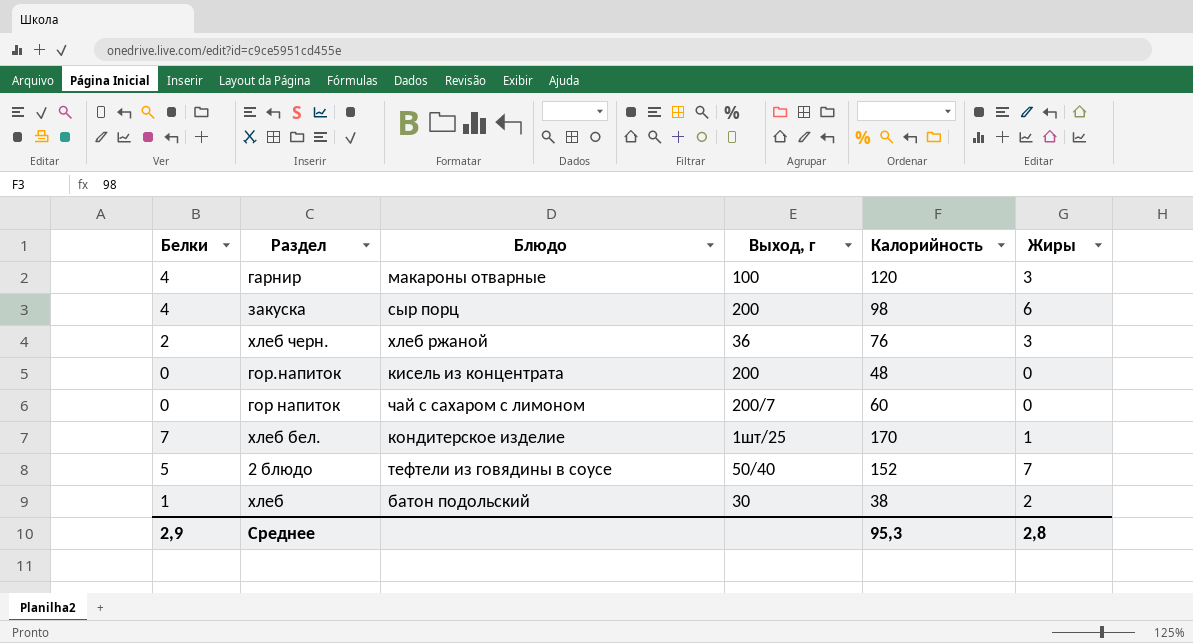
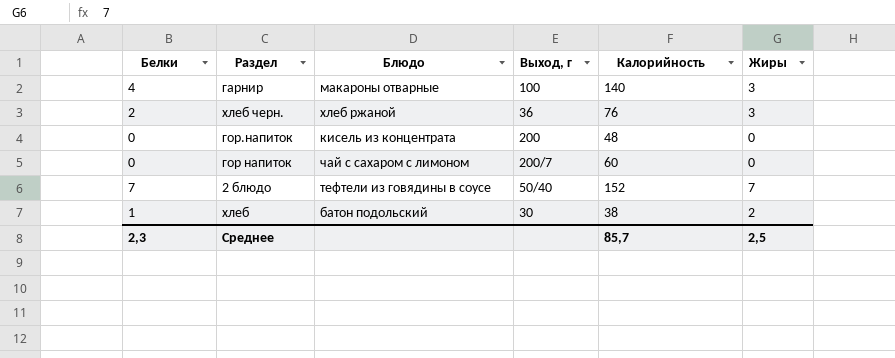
row закуска: 4 | сыр порц | 200 | 98 | 6 -> none
row хлеб бел.: 7 | кондитерское изделие | 1шт/25 | 170 | 1 -> none
гарнир | Калорийность: 120 -> 140
2 блюдо | Белки: 5 -> 7
Среднее | Белки: 2,9 -> 2,3
Среднее | Калорийность: 95,3 -> 85,7
Среднее | Жиры: 2,8 -> 2,5

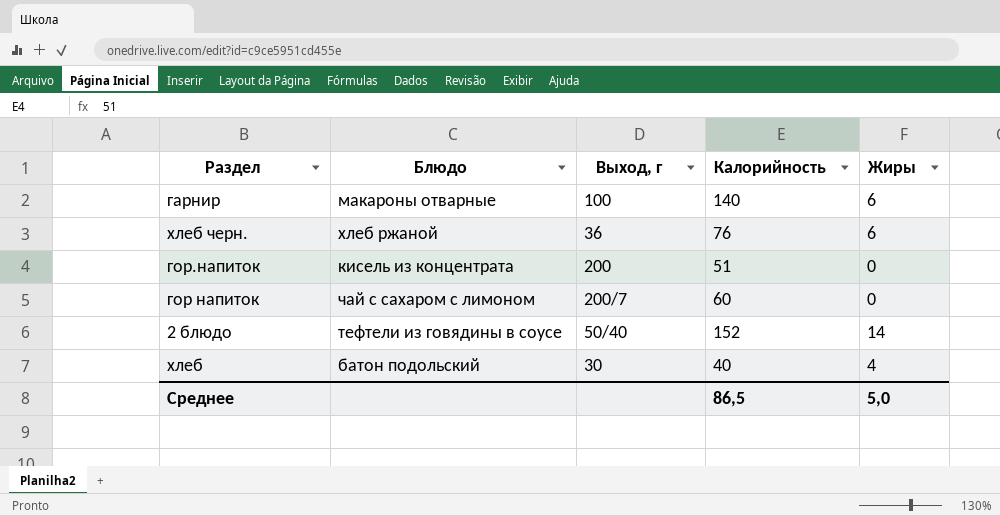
column Белки | position: 1 -> none
гарнир | Жиры: 3 -> 6
хлеб черн. | Жиры: 3 -> 6
гор.напиток | Калорийность: 48 -> 51
2 блюдо | Жиры: 7 -> 14
хлеб | Калорийность: 38 -> 40
хлеб | Жиры: 2 -> 4
Среднее | Калорийность: 85,7 -> 86,5
Среднее | Жиры: 2,5 -> 5,0

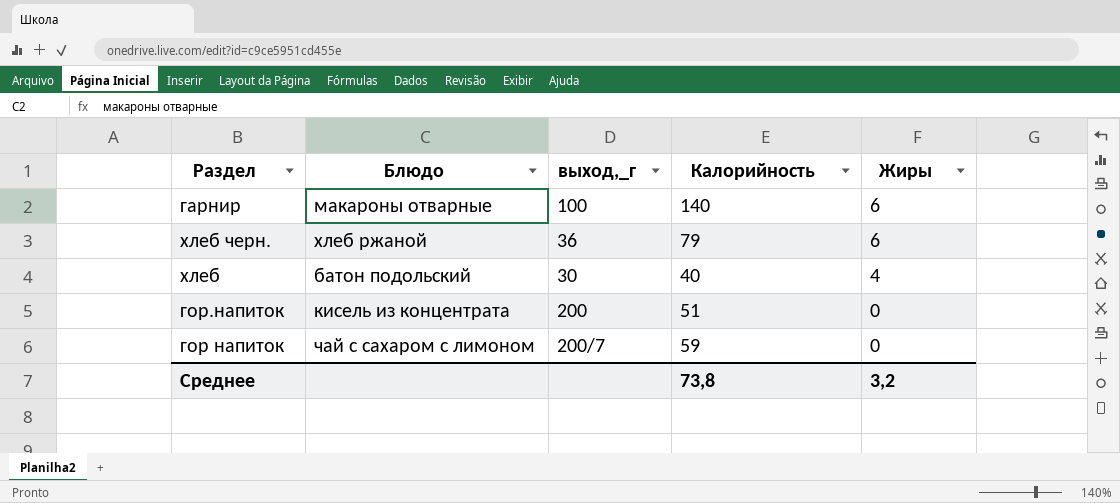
row order: none -> Жиры descending
column name: Выход, г -> выход,_г
row 2 блюдо: тефтели из говядины в соусе | 50/40 | 152 | 14 -> none
хлеб черн. | Калорийность: 76 -> 79
гор напиток | Калорийность: 60 -> 59
Среднее | Калорийность: 86,5 -> 73,8
Среднее | Жиры: 5,0 -> 3,2

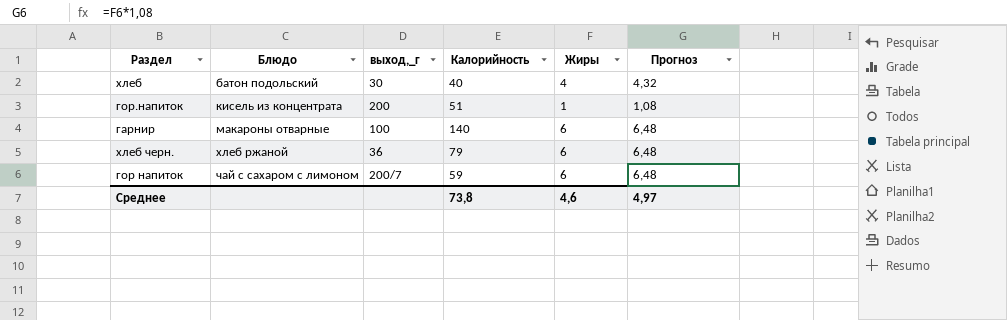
row order: Жиры descending -> Блюдо ascending
column Прогноз | formula: none -> [Жиры] * 1,08
гор.напиток | Жиры: 0 -> 1
гор напиток | Жиры: 0 -> 6
Среднее | Жиры: 3,2 -> 4,6

